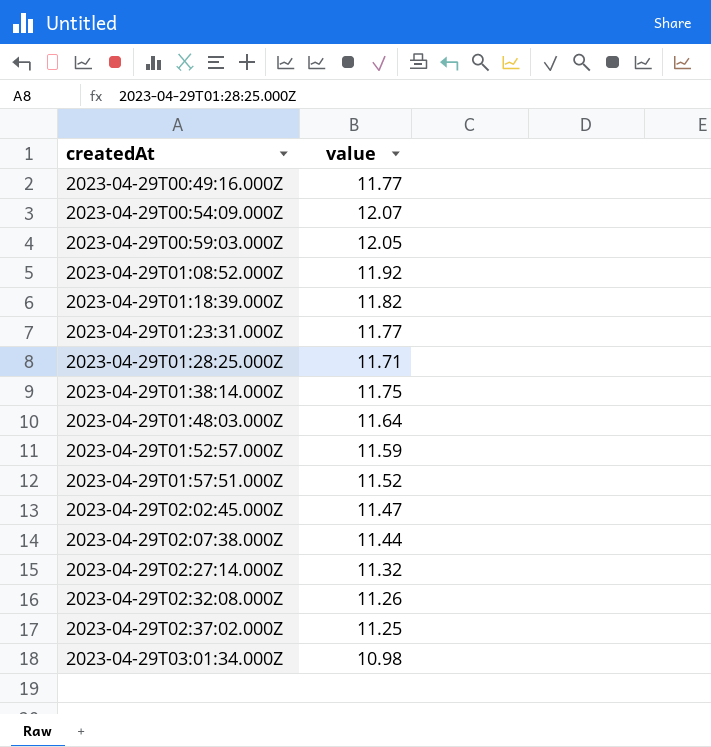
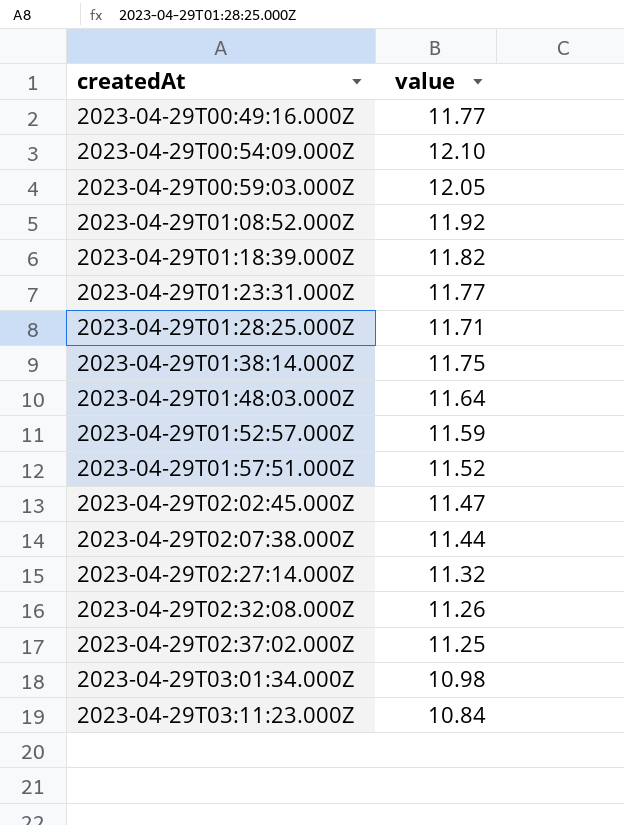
2023-04-29T00:54:09.000Z | value: 12.07 -> 12.10
row 2023-04-29T03:11:23.000Z: none -> 10.84

